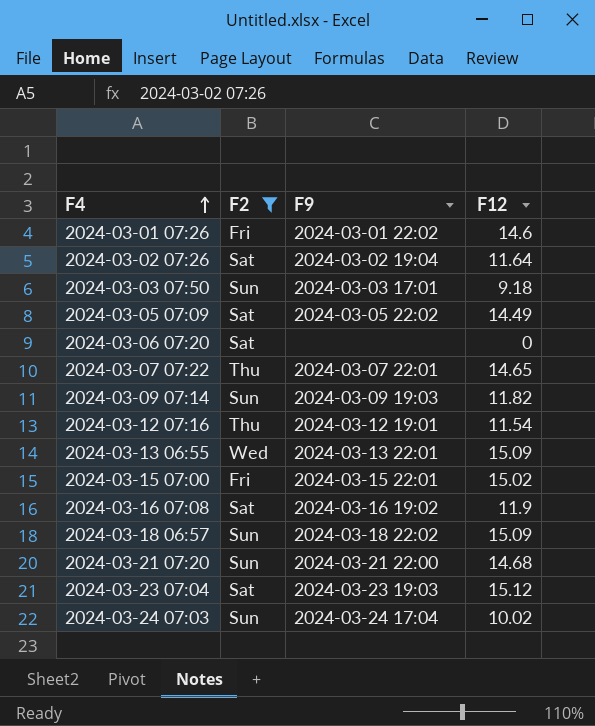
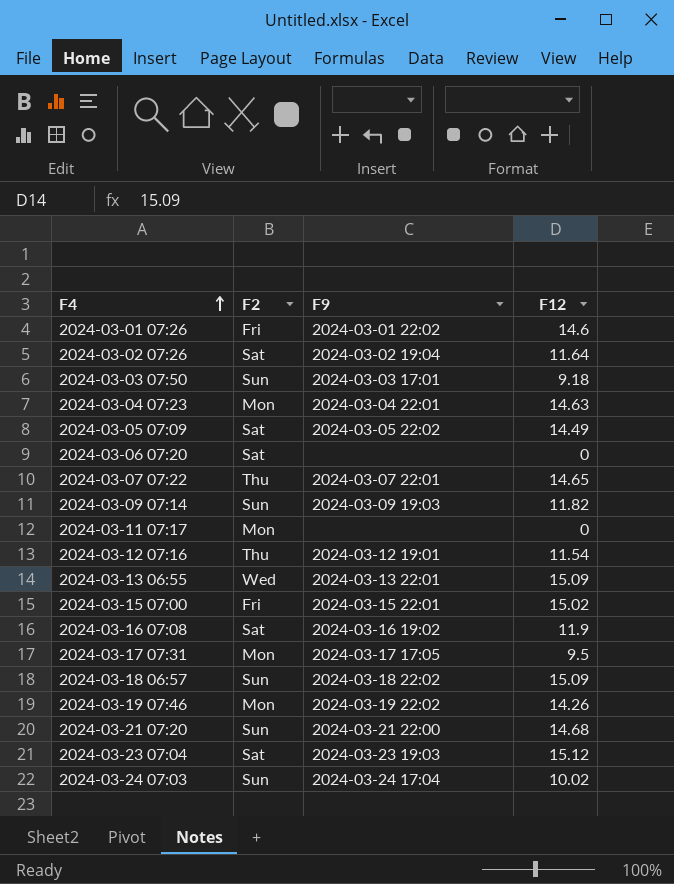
filter: F2 != Mon -> none

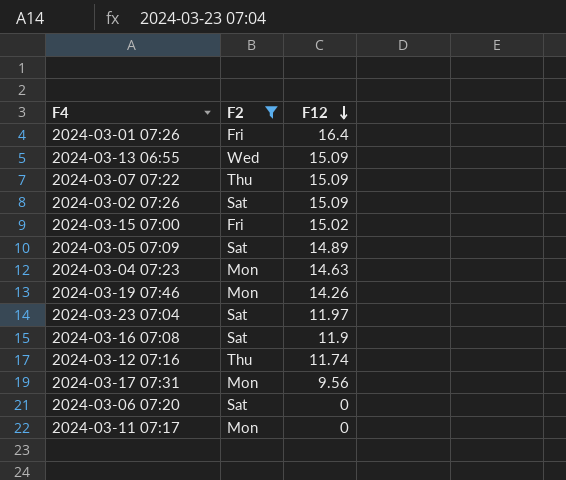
filter: none -> F2 != Sun
row order: F4 ascending -> F12 descending
column F9 | position: 3 -> none
2024-03-01 07:26 | F12: 14.6 -> 16.4
2024-03-07 07:22 | F12: 14.65 -> 15.09
2024-03-02 07:26 | F12: 11.64 -> 15.09
2024-03-05 07:09 | F12: 14.49 -> 14.89
2024-03-23 07:04 | F12: 15.12 -> 11.97
2024-03-12 07:16 | F12: 11.54 -> 11.74
2024-03-17 07:31 | F12: 9.5 -> 9.56

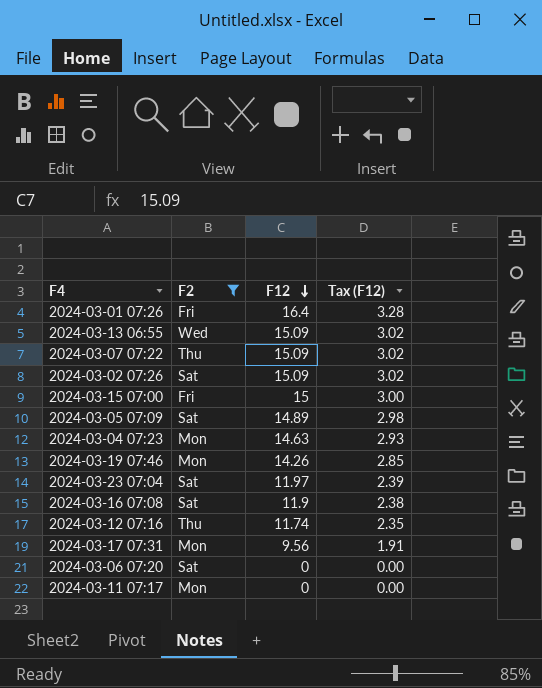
column Tax (F12) | formula: none -> [F12] * 0.2
2024-03-15 07:00 | F12: 15.02 -> 15

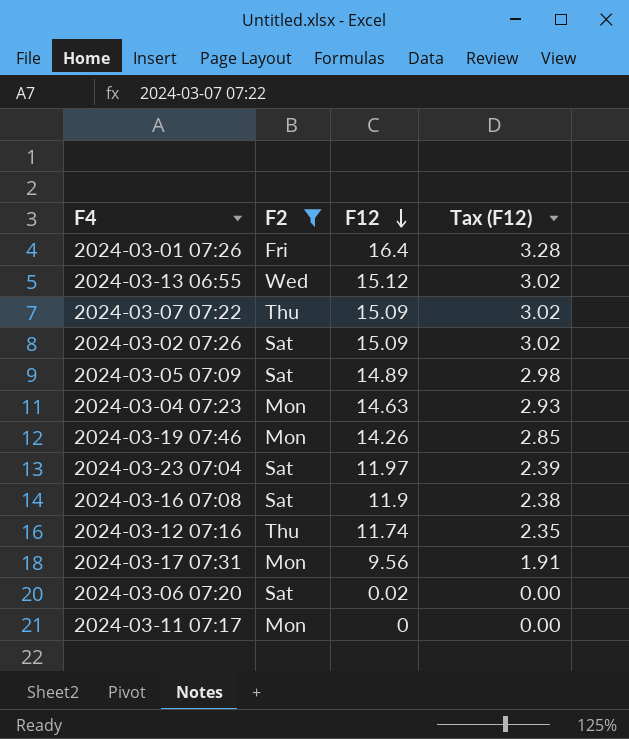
row 2024-03-15 07:00: Fri | 15 | 3.00 -> none
2024-03-13 06:55 | F12: 15.09 -> 15.12
2024-03-06 07:20 | F12: 0 -> 0.02

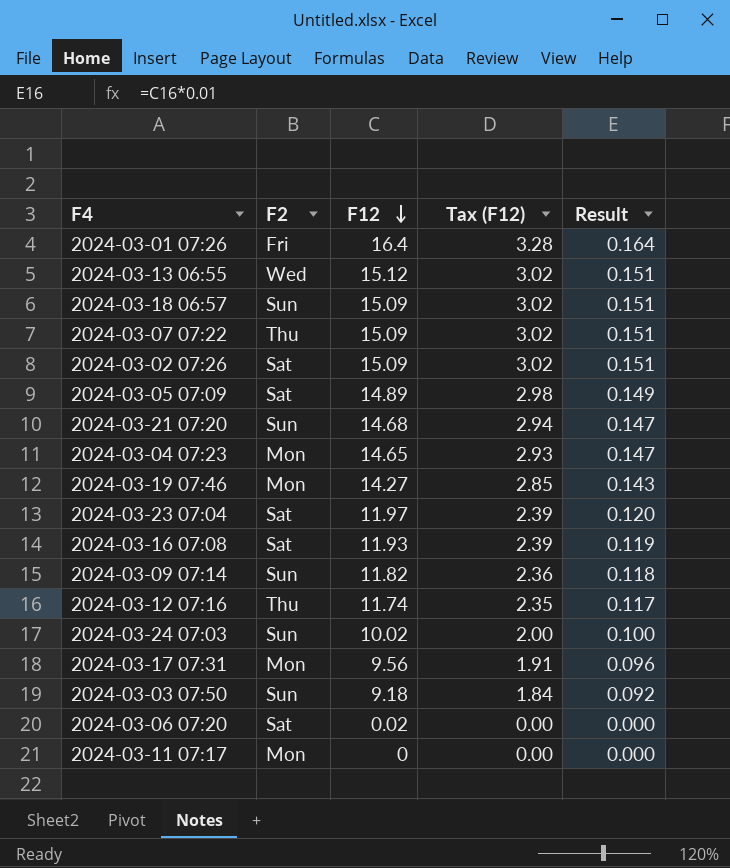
filter: F2 != Sun -> none
column Result | formula: none -> [F12] * 0.01
2024-03-04 07:23 | F12: 14.63 -> 14.65
2024-03-19 07:46 | F12: 14.26 -> 14.27
2024-03-16 07:08 | F12: 11.9 -> 11.93
2024-03-16 07:08 | Tax (F12): 2.38 -> 2.39

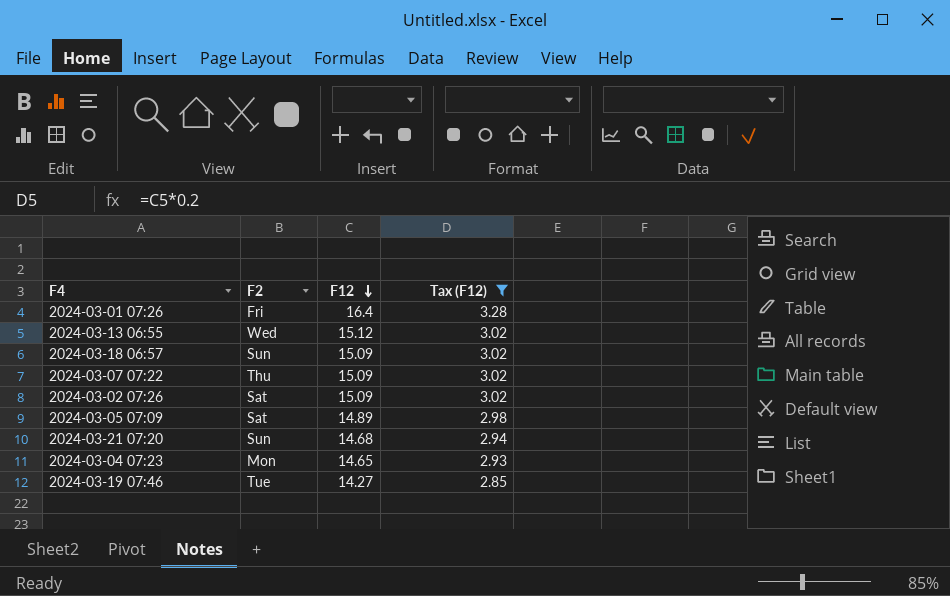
filter: none -> Tax (F12) >= 2.85
column Result | formula: [F12] * 0.01 -> none
2024-03-19 07:46 | F2: Mon -> Tue

